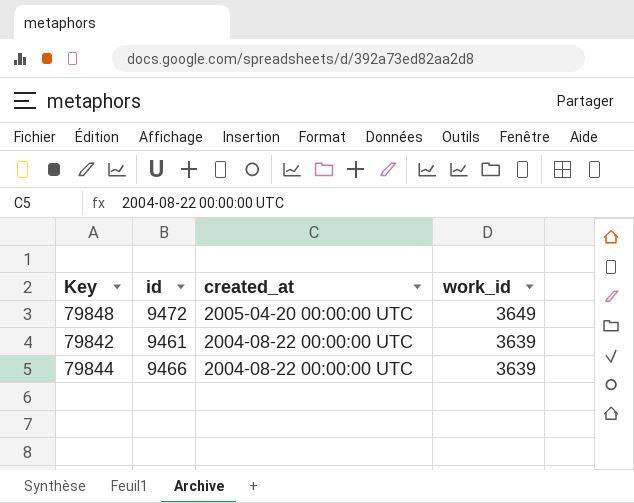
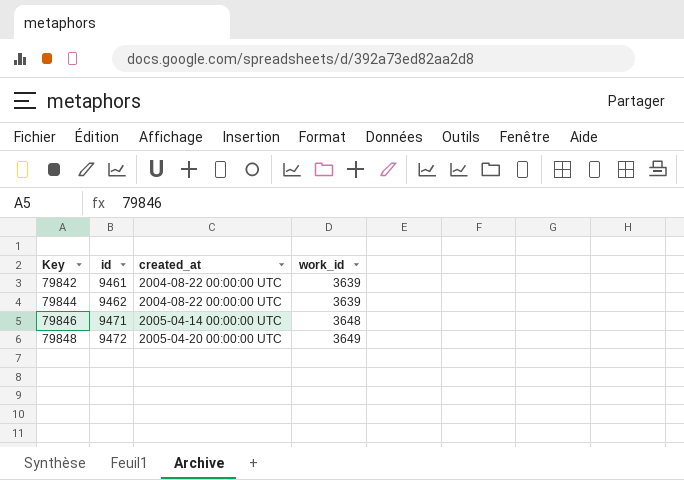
row order: created_at descending -> Key ascending
79844 | id: 9466 -> 9462
row 79846: none -> 9471 | 2005-04-14 00:00:00 UTC | 3648

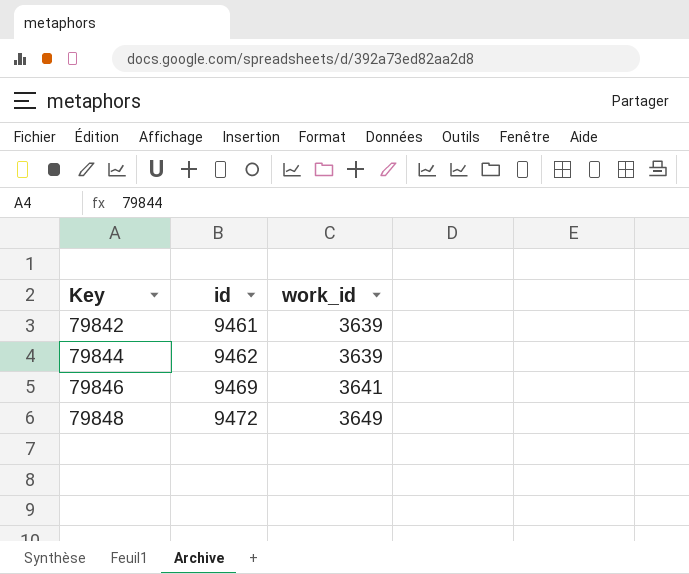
column created_at | position: 3 -> none
79846 | id: 9471 -> 9469
79846 | work_id: 3648 -> 3641

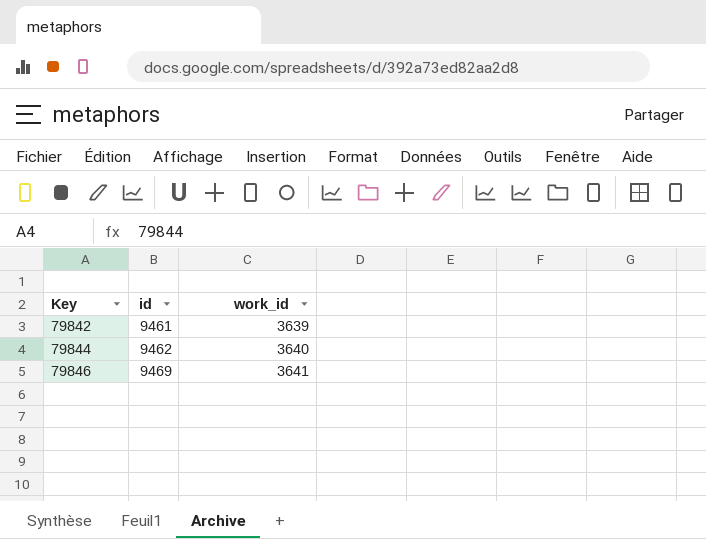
row 79848: 9472 | 3649 -> none
79844 | work_id: 3639 -> 3640

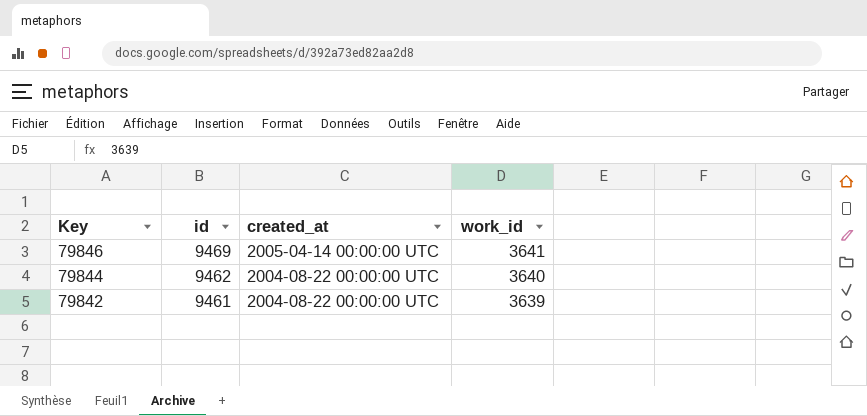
row order: Key ascending -> Key descending
column created_at | position: none -> 3

